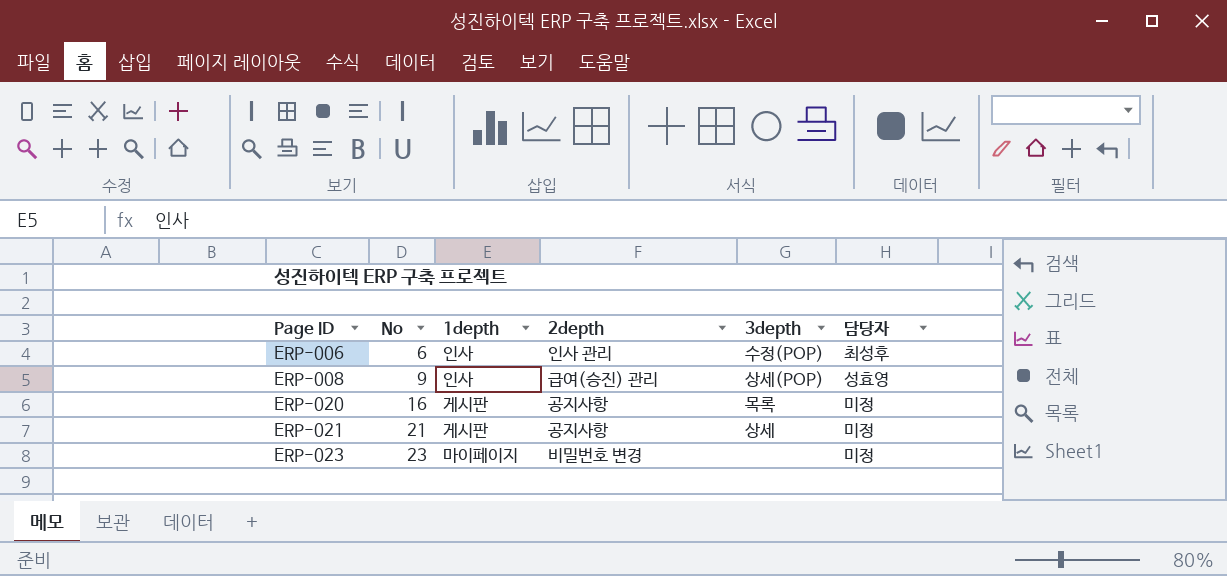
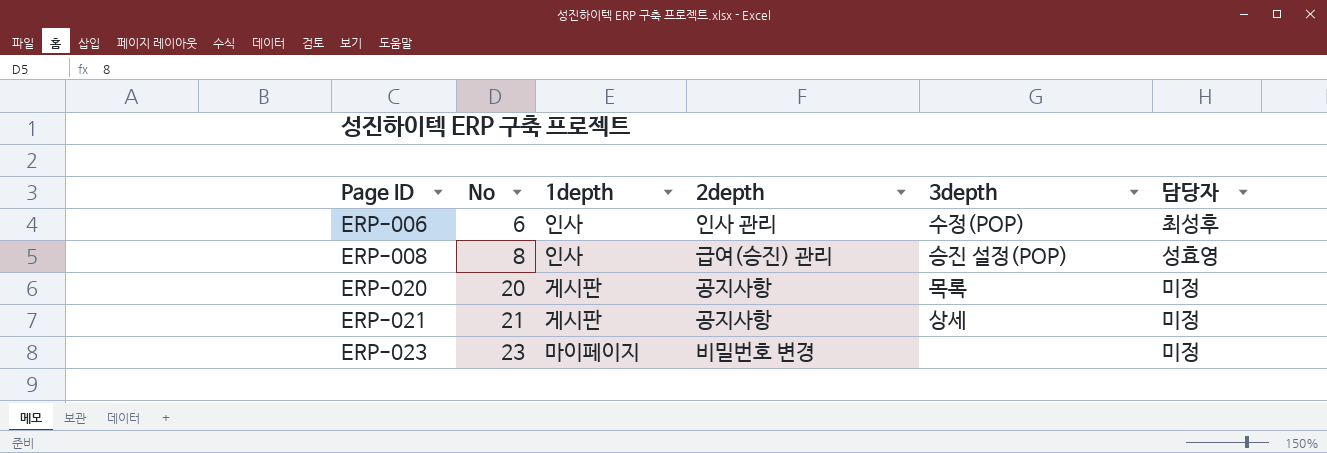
ERP-008 | No: 9 -> 8
ERP-008 | 3depth: 상세(POP) -> 승진 설정(POP)
ERP-020 | No: 16 -> 20

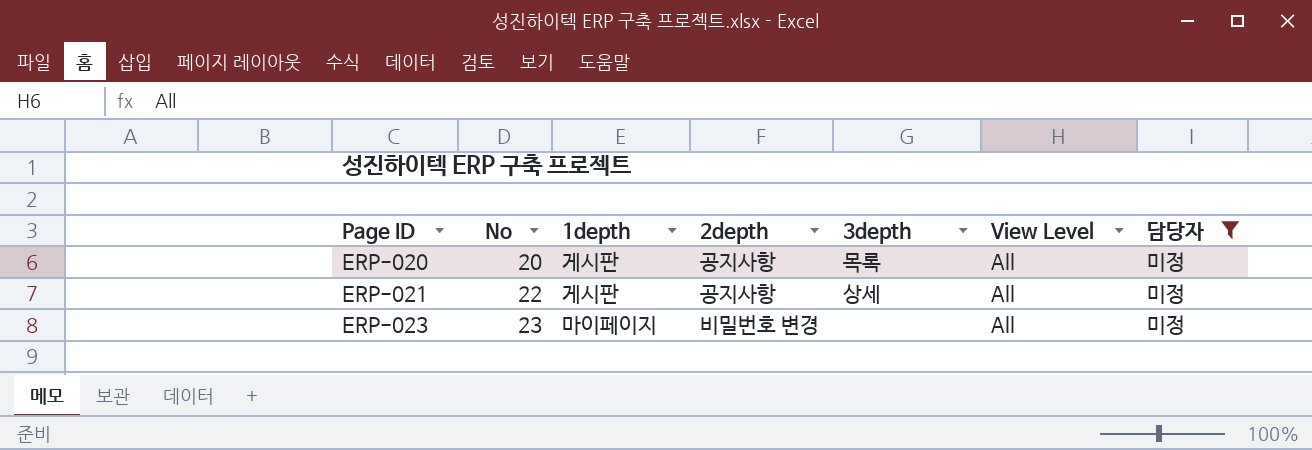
filter: none -> 담당자 = 미정
column View Level | position: none -> 6
ERP-021 | No: 21 -> 22

